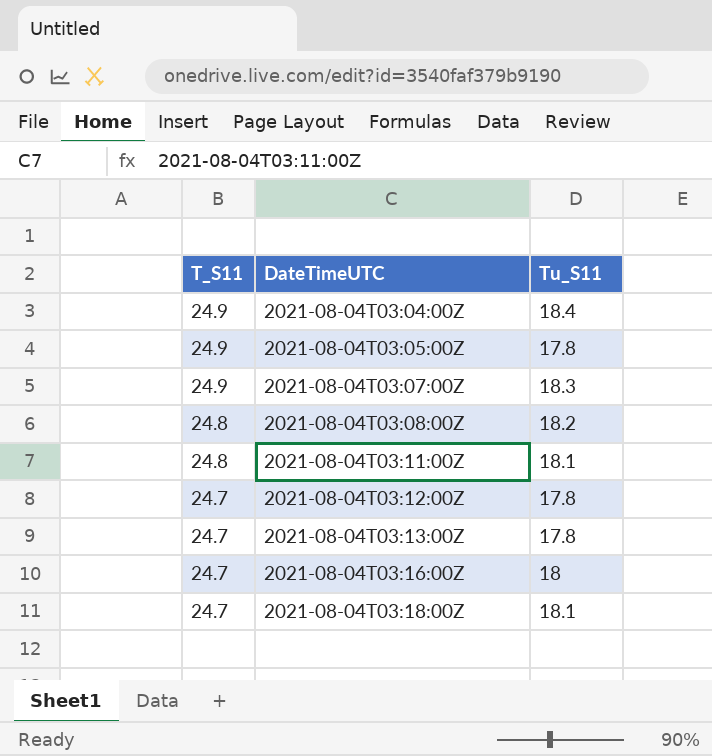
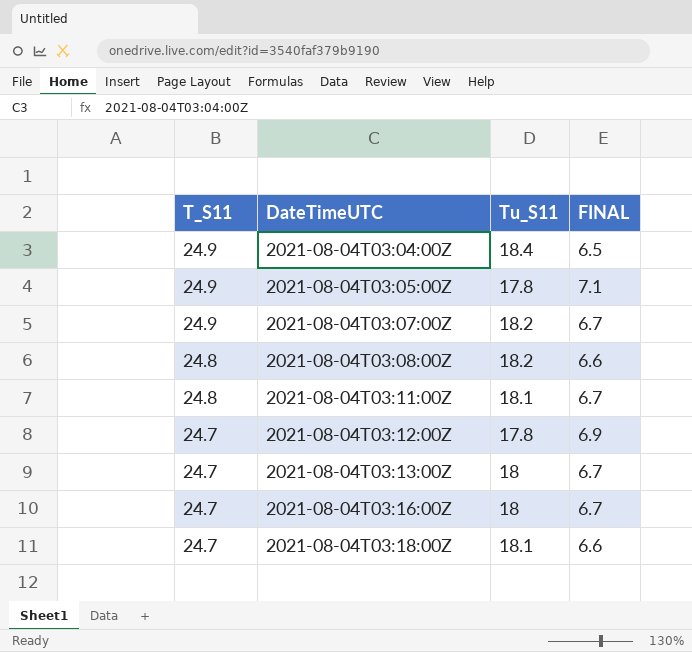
column FINAL | formula: none -> [T_S11] - [Tu_S11]
2021-08-04T03:07:00Z | Tu_S11: 18.3 -> 18.2
2021-08-04T03:13:00Z | Tu_S11: 17.8 -> 18

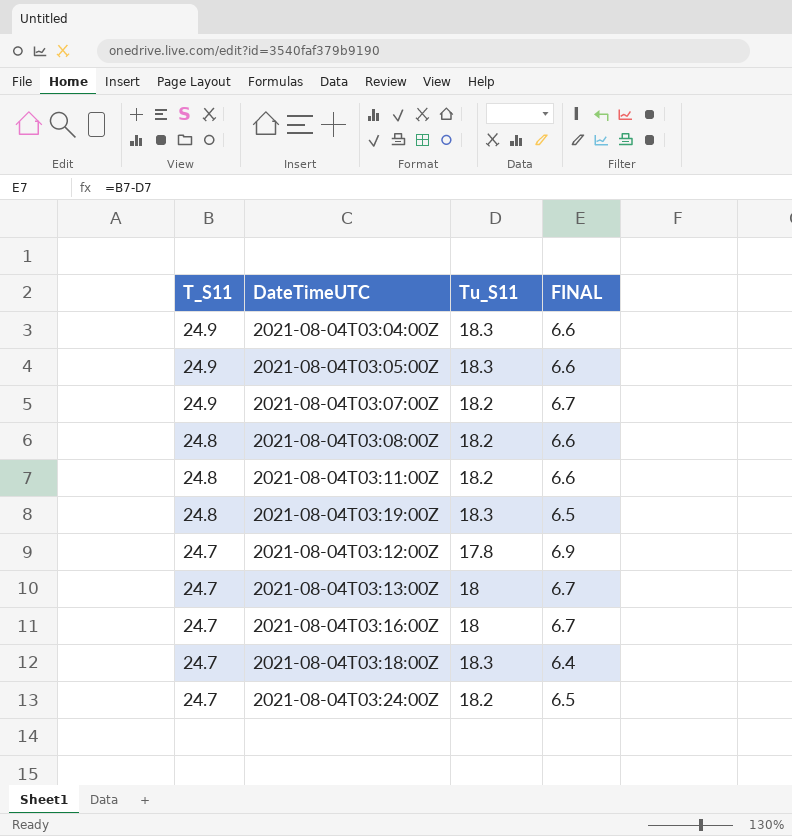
2021-08-04T03:04:00Z | Tu_S11: 18.4 -> 18.3
2021-08-04T03:04:00Z | FINAL: 6.5 -> 6.6
2021-08-04T03:05:00Z | Tu_S11: 17.8 -> 18.3
2021-08-04T03:05:00Z | FINAL: 7.1 -> 6.6
2021-08-04T03:11:00Z | Tu_S11: 18.1 -> 18.2
2021-08-04T03:11:00Z | FINAL: 6.7 -> 6.6
row 2021-08-04T03:19:00Z: none -> 24.8 | 18.3 | 6.5
2021-08-04T03:18:00Z | Tu_S11: 18.1 -> 18.3
2021-08-04T03:18:00Z | FINAL: 6.6 -> 6.4
row 2021-08-04T03:24:00Z: none -> 24.7 | 18.2 | 6.5

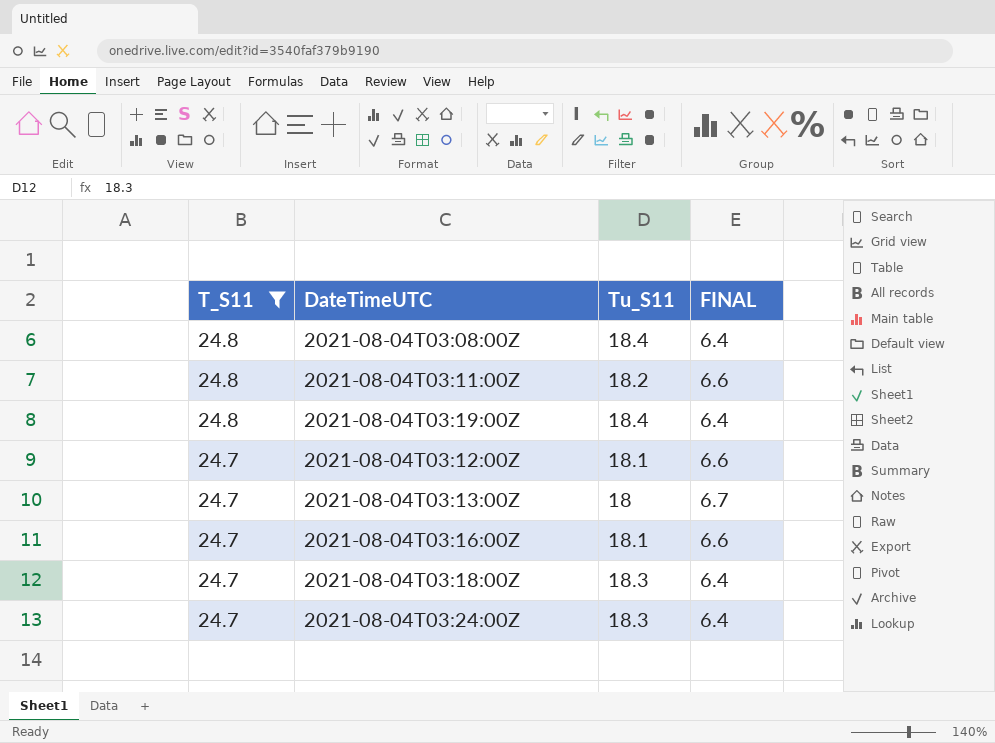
filter: none -> T_S11 != 24.9
2021-08-04T03:08:00Z | Tu_S11: 18.2 -> 18.4
2021-08-04T03:08:00Z | FINAL: 6.6 -> 6.4
2021-08-04T03:19:00Z | Tu_S11: 18.3 -> 18.4
2021-08-04T03:19:00Z | FINAL: 6.5 -> 6.4
2021-08-04T03:12:00Z | Tu_S11: 17.8 -> 18.1
2021-08-04T03:12:00Z | FINAL: 6.9 -> 6.6
2021-08-04T03:16:00Z | Tu_S11: 18 -> 18.1
2021-08-04T03:16:00Z | FINAL: 6.7 -> 6.6
2021-08-04T03:24:00Z | Tu_S11: 18.2 -> 18.3
2021-08-04T03:24:00Z | FINAL: 6.5 -> 6.4

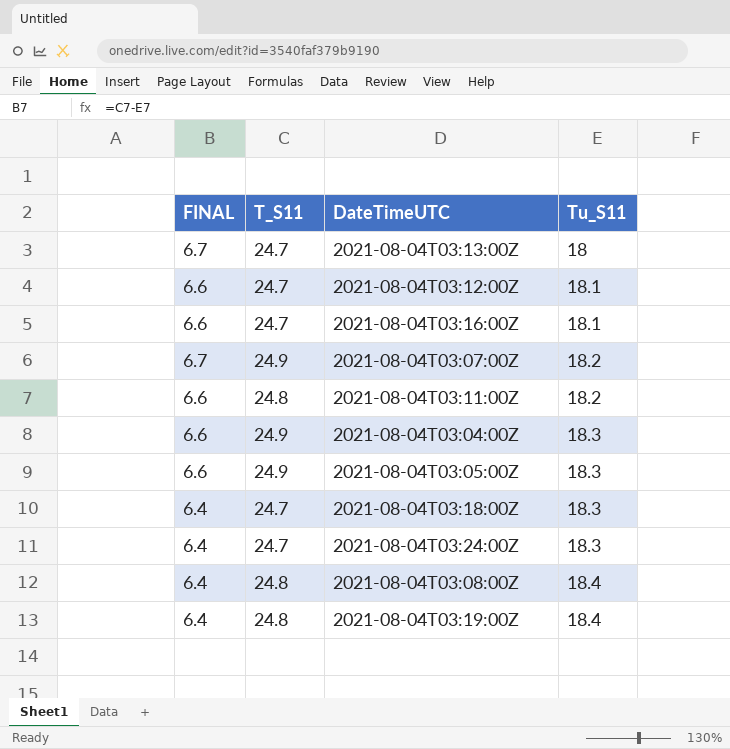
filter: T_S11 != 24.9 -> none
row order: T_S11 descending -> Tu_S11 ascending
column FINAL | position: 4 -> 1

